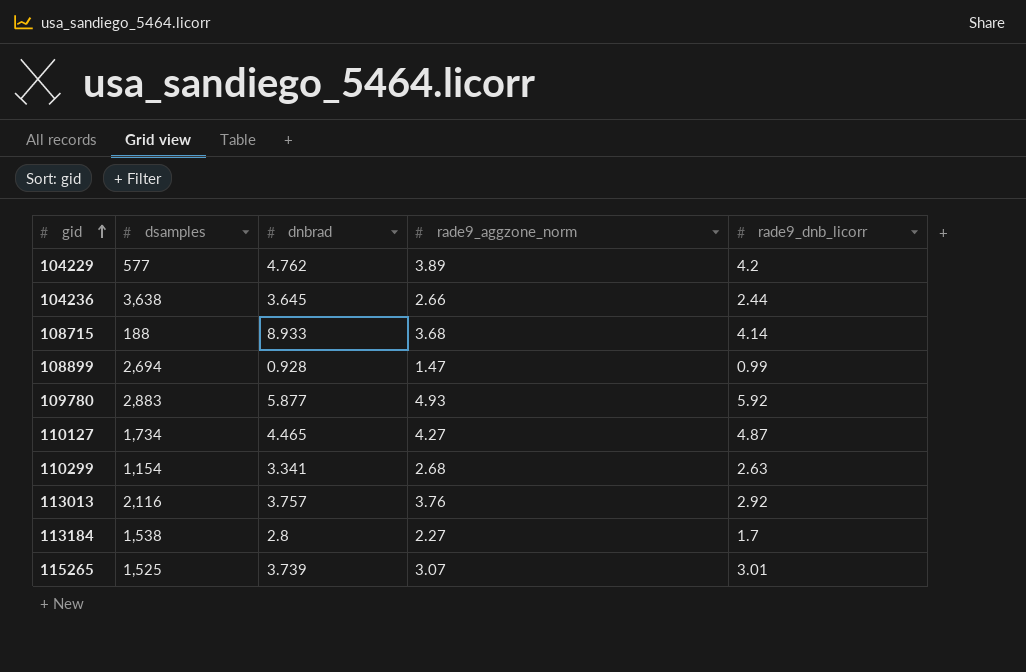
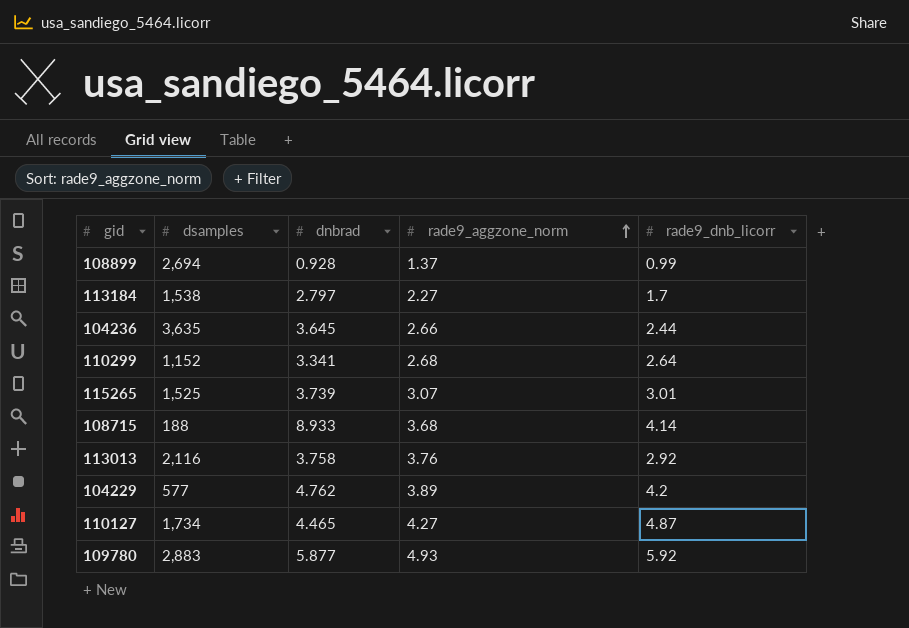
row order: gid ascending -> rade9_aggzone_norm ascending
108899 | rade9_aggzone_norm: 1.47 -> 1.37
113184 | dnbrad: 2.8 -> 2.797
104236 | dsamples: 3,638 -> 3,635
110299 | dsamples: 1,154 -> 1,152
110299 | rade9_dnb_licorr: 2.63 -> 2.64
113013 | dnbrad: 3.757 -> 3.758

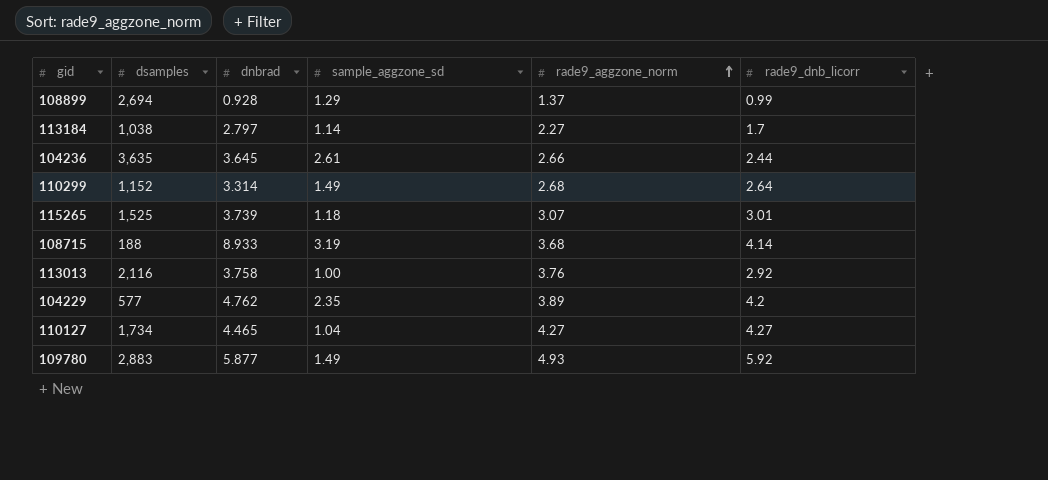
column sample_aggzone_sd | position: none -> 4
113184 | dsamples: 1,538 -> 1,038
110299 | dnbrad: 3.341 -> 3.314
110127 | rade9_dnb_licorr: 4.87 -> 4.27

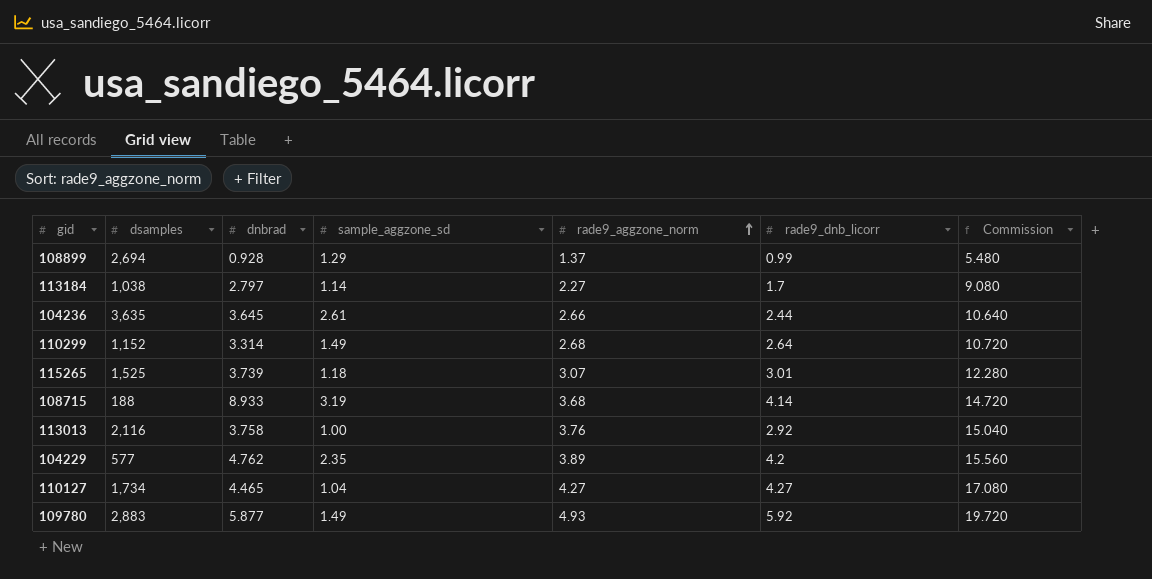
column Commission | formula: none -> [rade9_aggzone_norm] * 4

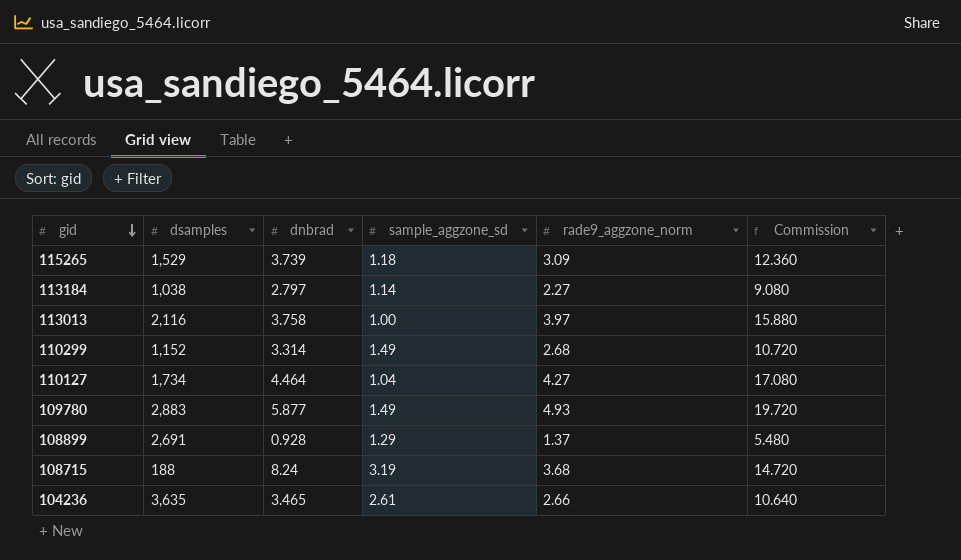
row order: rade9_aggzone_norm ascending -> gid descending
column rade9_dnb_licorr | position: 6 -> none
row 104229: 577 | 4.762 | 2.35 | 3.89 | 4.2 | 15.560 -> none
115265 | dsamples: 1,525 -> 1,529
115265 | rade9_aggzone_norm: 3.07 -> 3.09
115265 | Commission: 12.280 -> 12.360
113013 | rade9_aggzone_norm: 3.76 -> 3.97
113013 | Commission: 15.040 -> 15.880
110127 | dnbrad: 4.465 -> 4.464
108899 | dsamples: 2,694 -> 2,691
108715 | dnbrad: 8.933 -> 8.24
104236 | dnbrad: 3.645 -> 3.465

